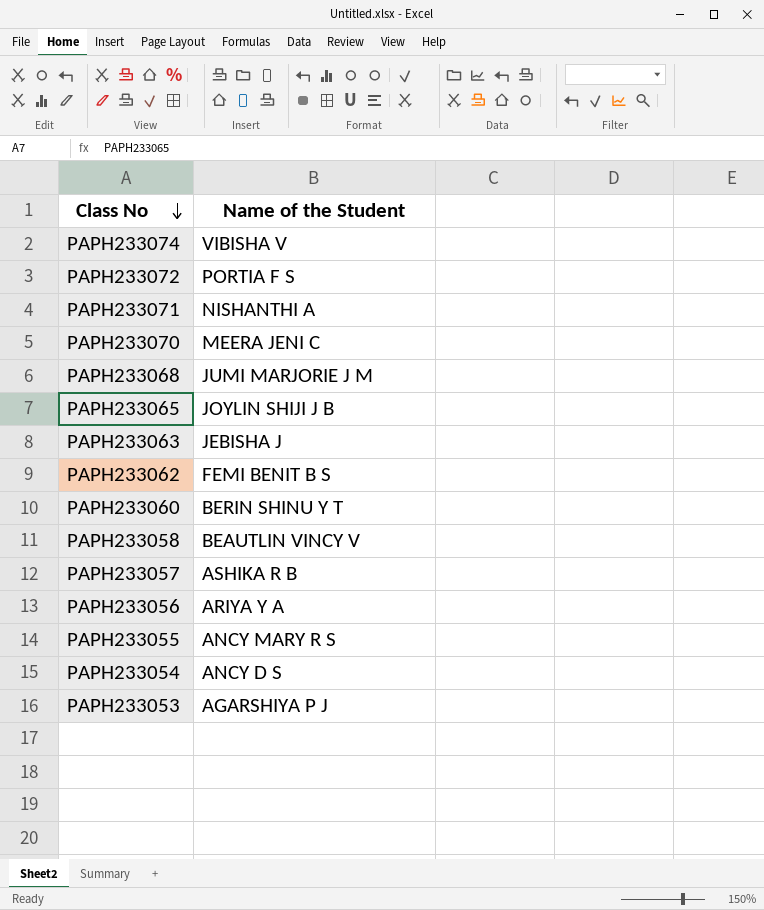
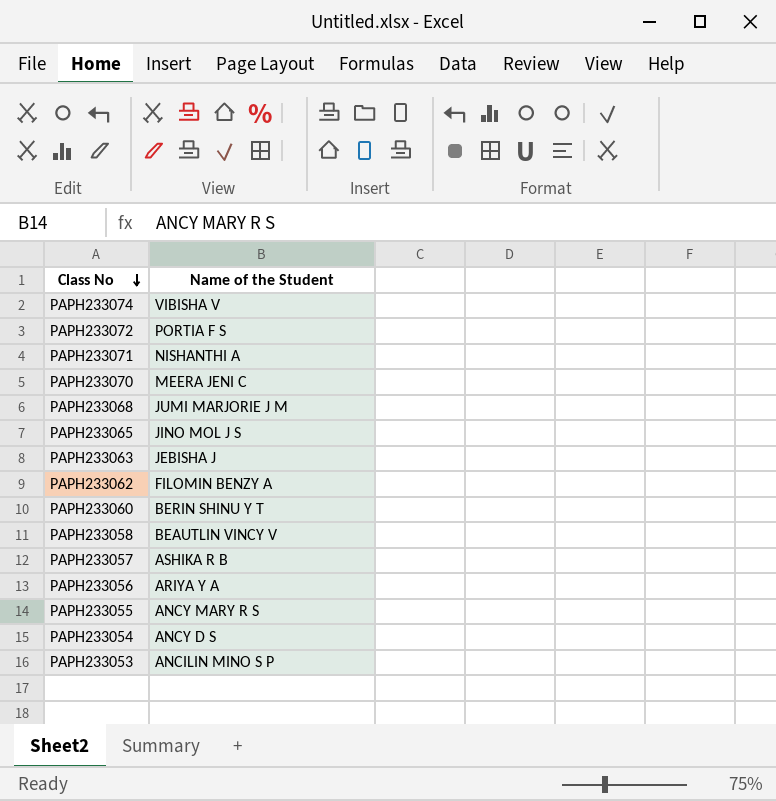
PAPH233065 | Name of the Student: JOYLIN SHIJI J B -> JINO MOL J S
PAPH233062 | Name of the Student: FEMI BENIT B S -> FILOMIN BENZY A
PAPH233053 | Name of the Student: AGARSHIYA P J -> ANCILIN MINO S P

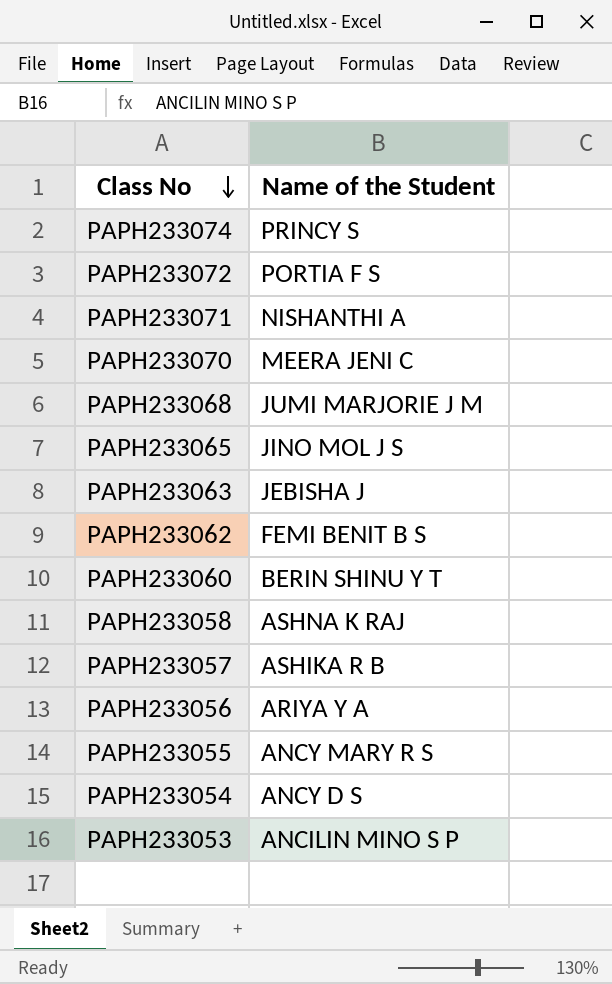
PAPH233074 | Name of the Student: VIBISHA V -> PRINCY S
PAPH233062 | Name of the Student: FILOMIN BENZY A -> FEMI BENIT B S
PAPH233058 | Name of the Student: BEAUTLIN VINCY V -> ASHNA K RAJ

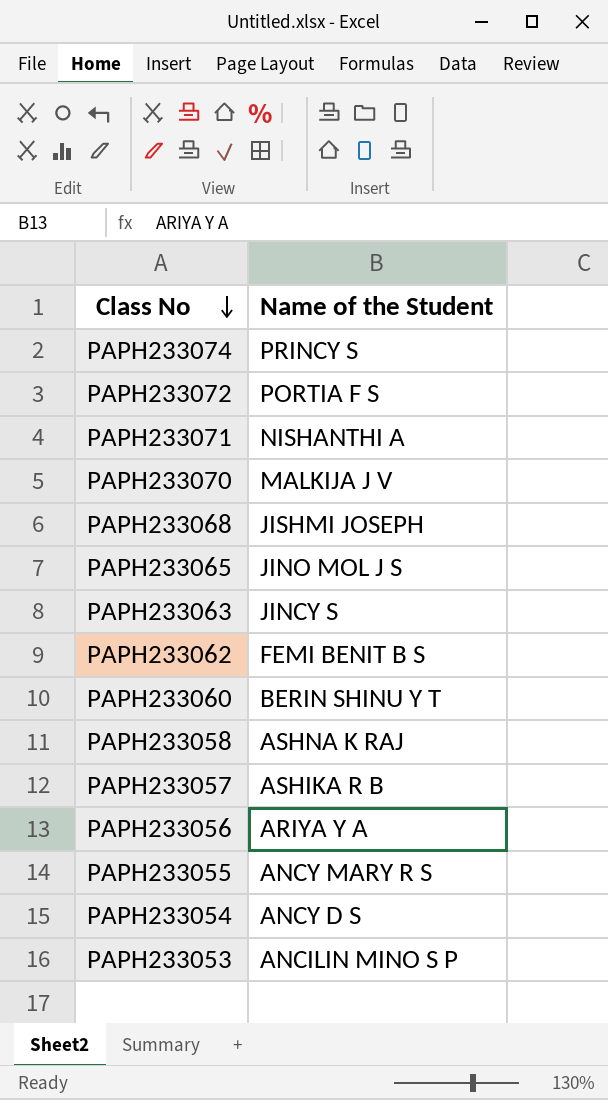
PAPH233070 | Name of the Student: MEERA JENI C -> MALKIJA J V
PAPH233068 | Name of the Student: JUMI MARJORIE J M -> JISHMI JOSEPH
PAPH233063 | Name of the Student: JEBISHA J -> JINCY S

